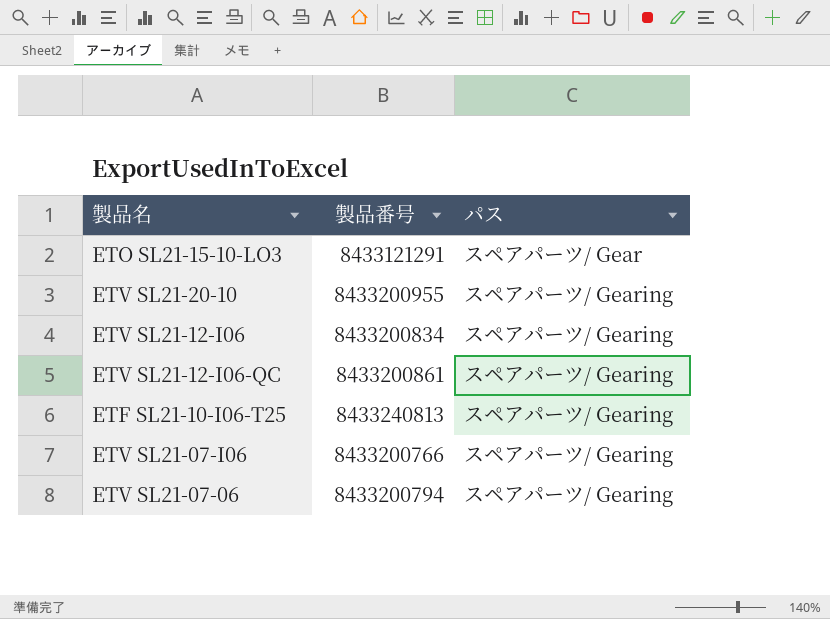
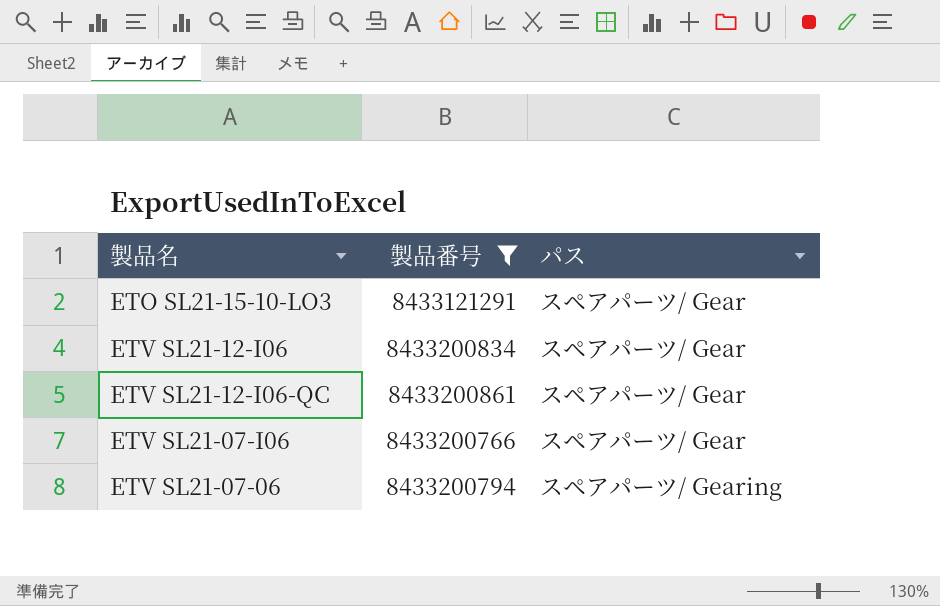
filter: none -> 製品番号 <= 8433200861
ETV SL21-12-I06 | パス: スペアパーツ/ Gearing -> スペアパーツ/ Gear
ETV SL21-12-I06-QC | パス: スペアパーツ/ Gearing -> スペアパーツ/ Gear
ETV SL21-07-I06 | パス: スペアパーツ/ Gearing -> スペアパーツ/ Gear

